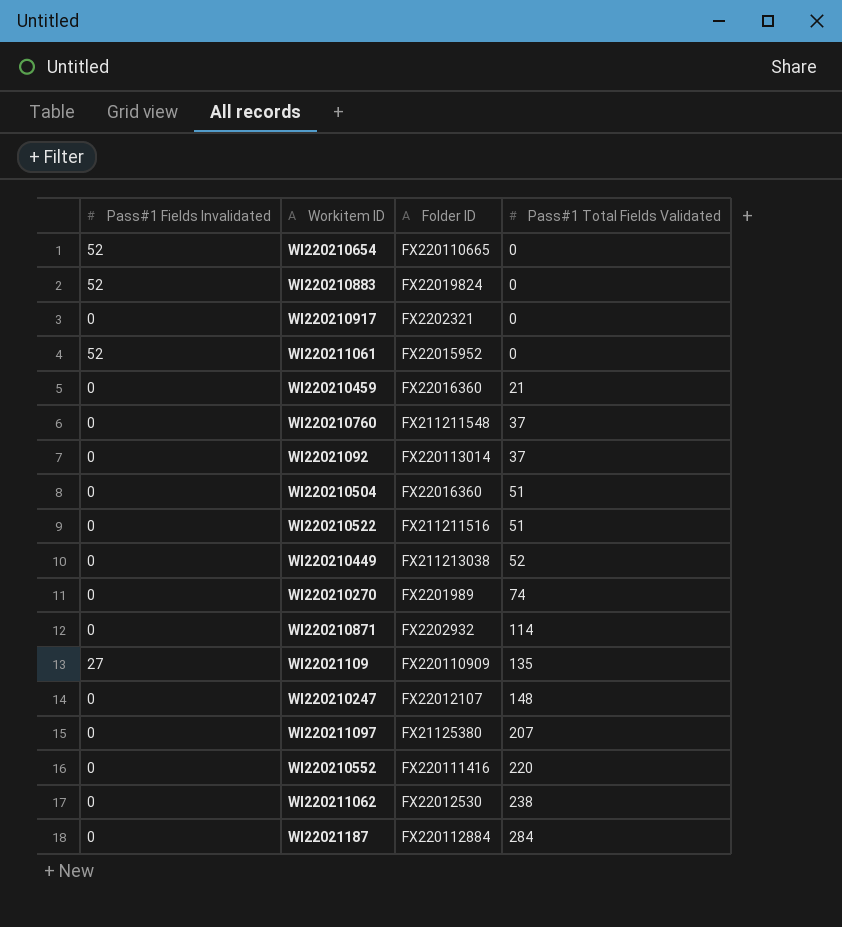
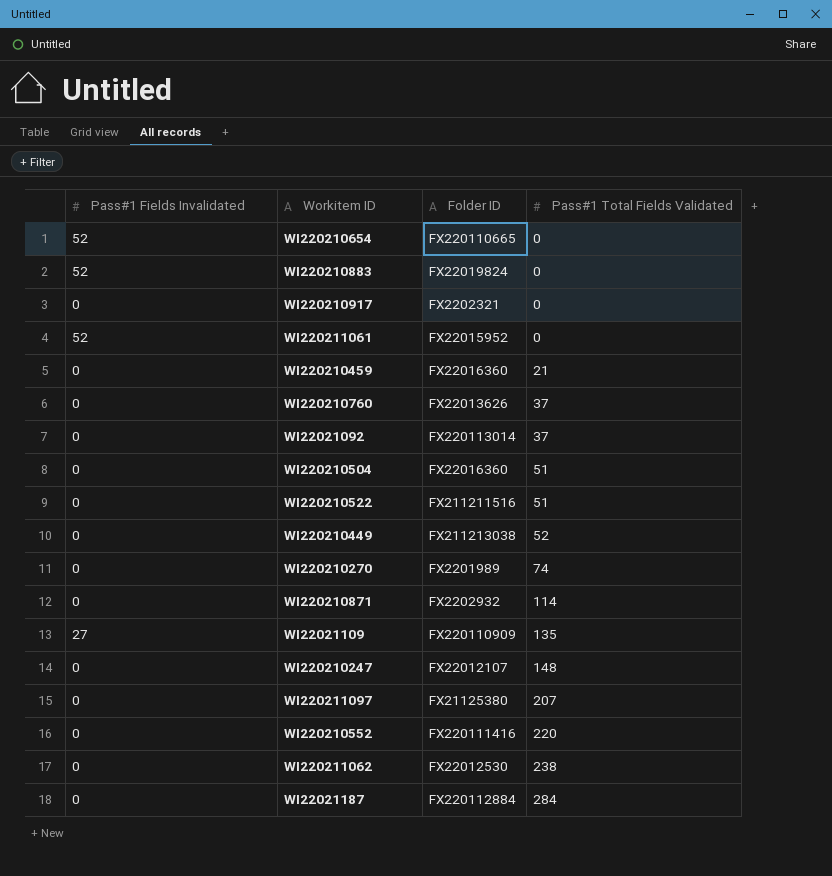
WI220210760 | Folder ID: FX211211548 -> FX22013626

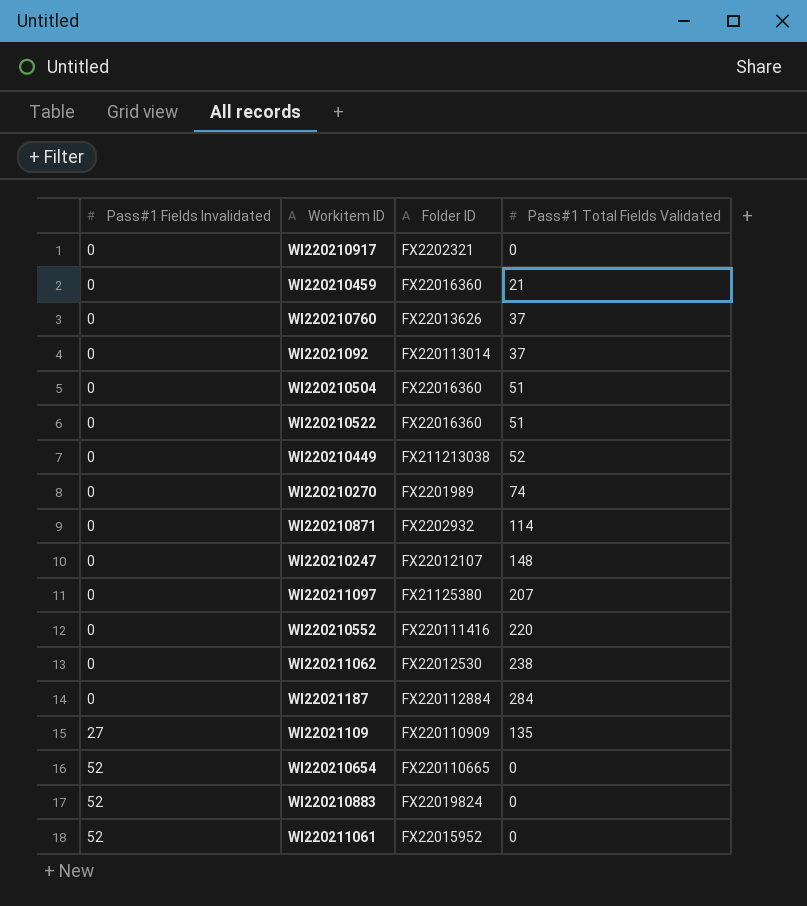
row order: Pass#1 Total Fields Validated ascending -> Pass#1 Fields Invalidated ascending
WI220210522 | Folder ID: FX211211516 -> FX22016360

